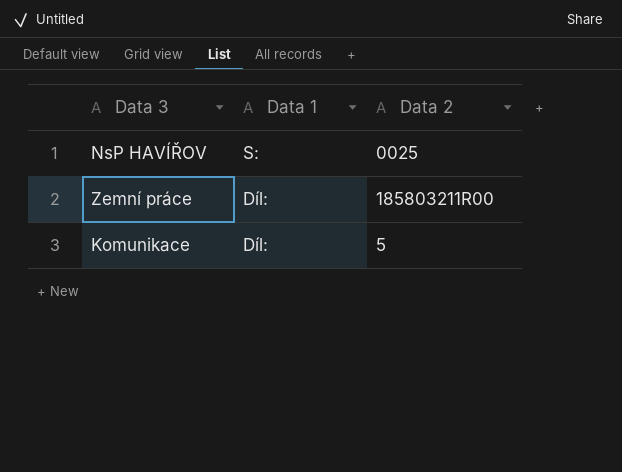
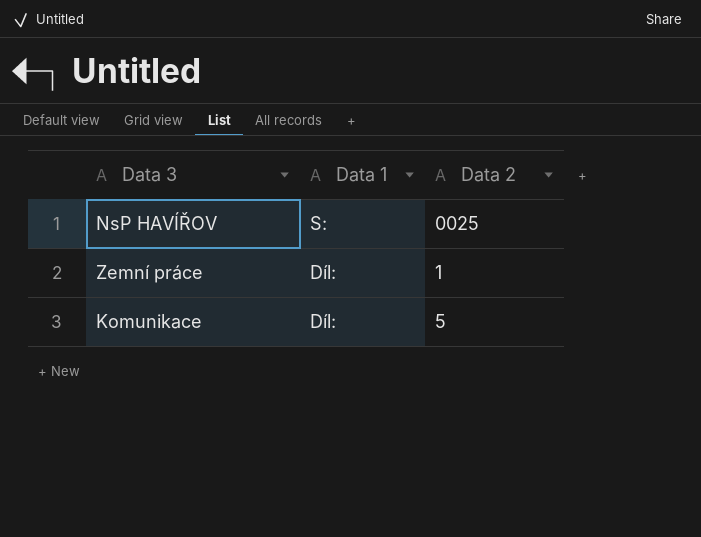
Zemní práce | Data 2: 185803211R00 -> 1

